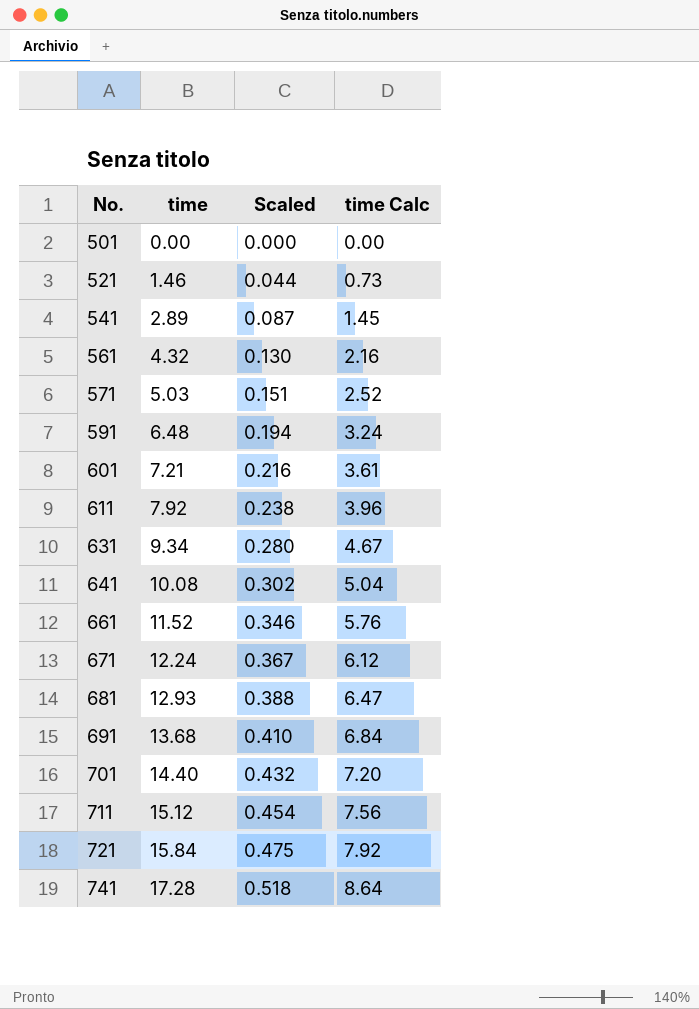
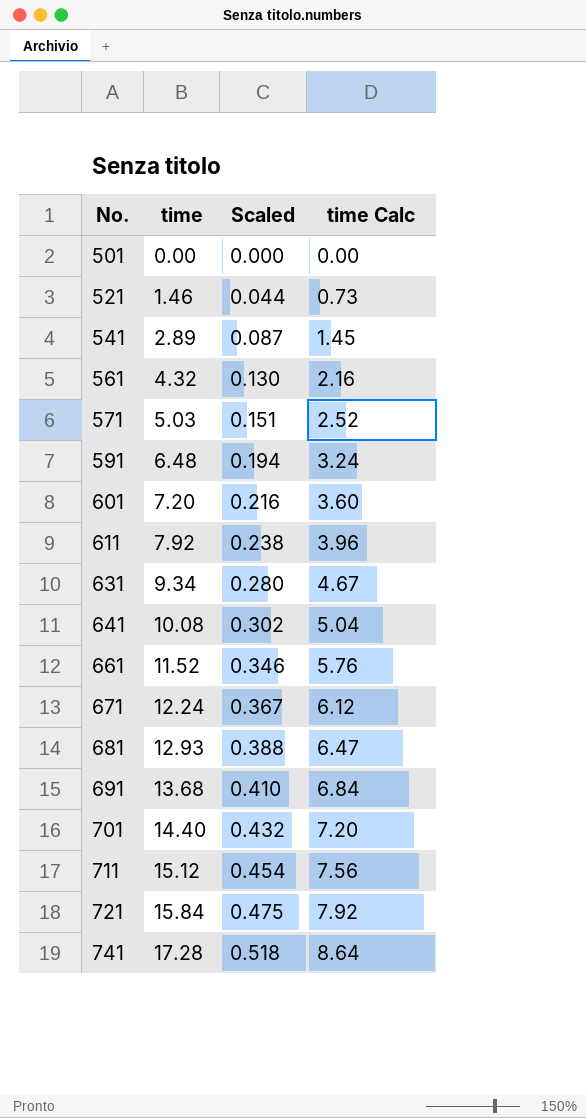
601 | time: 7.21 -> 7.20
601 | time Calc: 3.61 -> 3.60

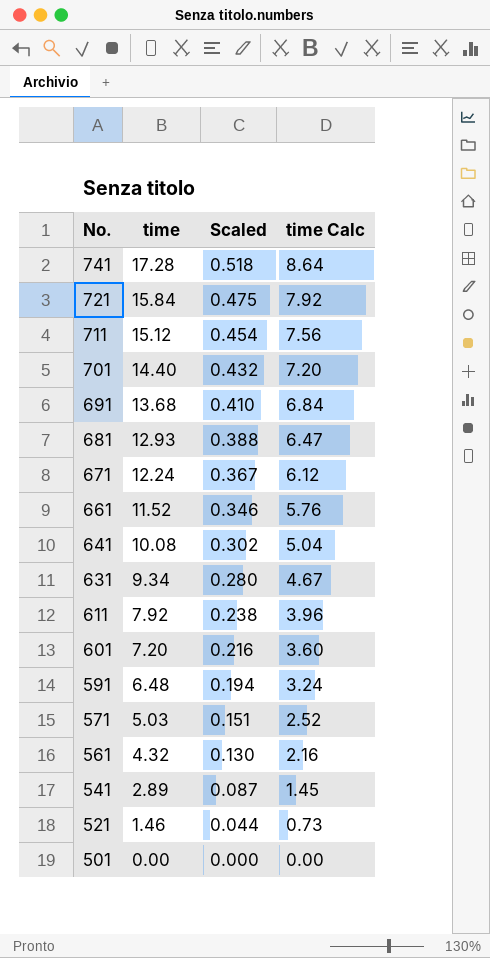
row order: No. ascending -> No. descending

